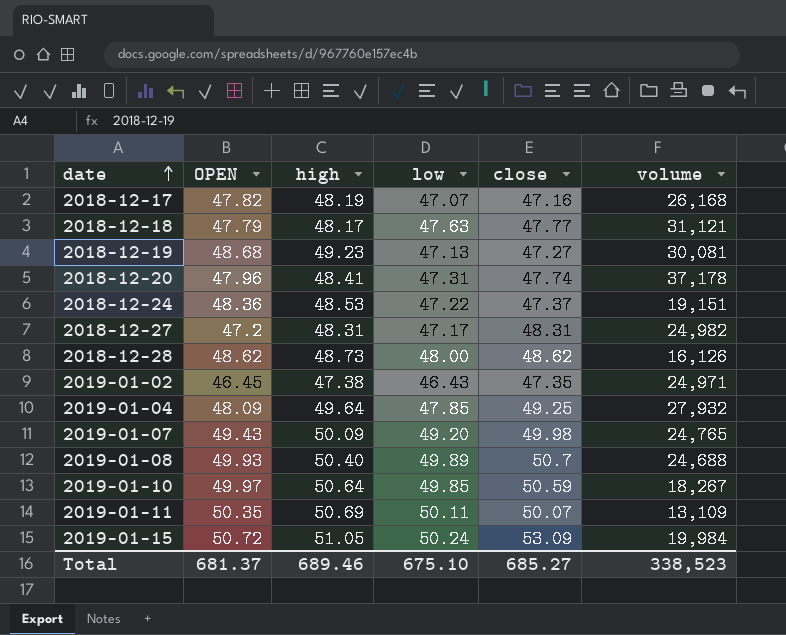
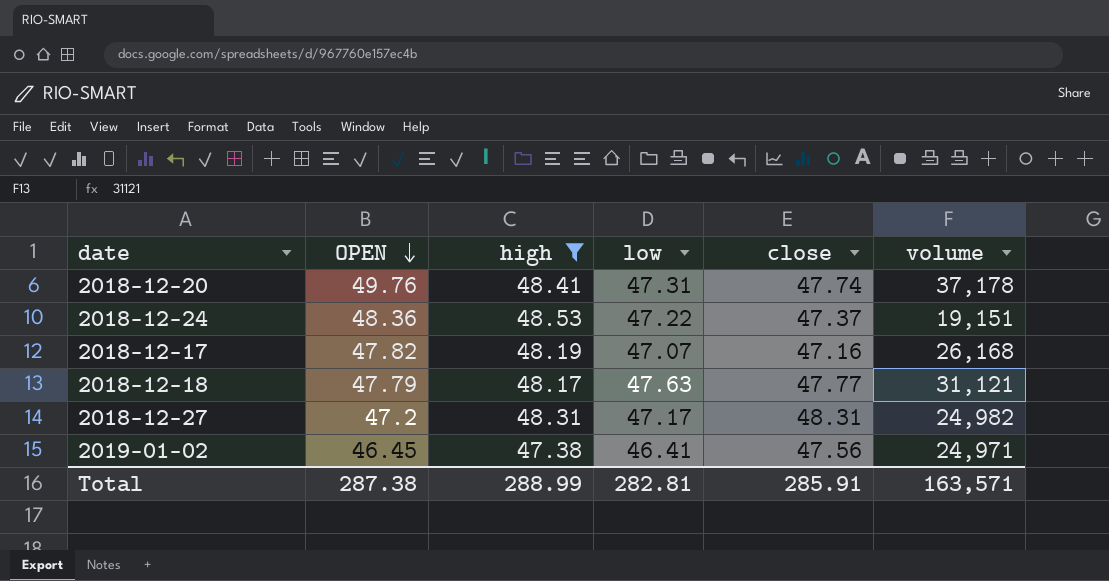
filter: none -> high <= 48.53
row order: date ascending -> OPEN descending
2018-12-20 | OPEN: 47.96 -> 49.76
2019-01-02 | low: 46.43 -> 46.41
2019-01-02 | close: 47.35 -> 47.56
Total | OPEN: 681.37 -> 287.38
Total | high: 689.46 -> 288.99
Total | low: 675.10 -> 282.81
Total | close: 685.27 -> 285.91
Total | volume: 338,523 -> 163,571

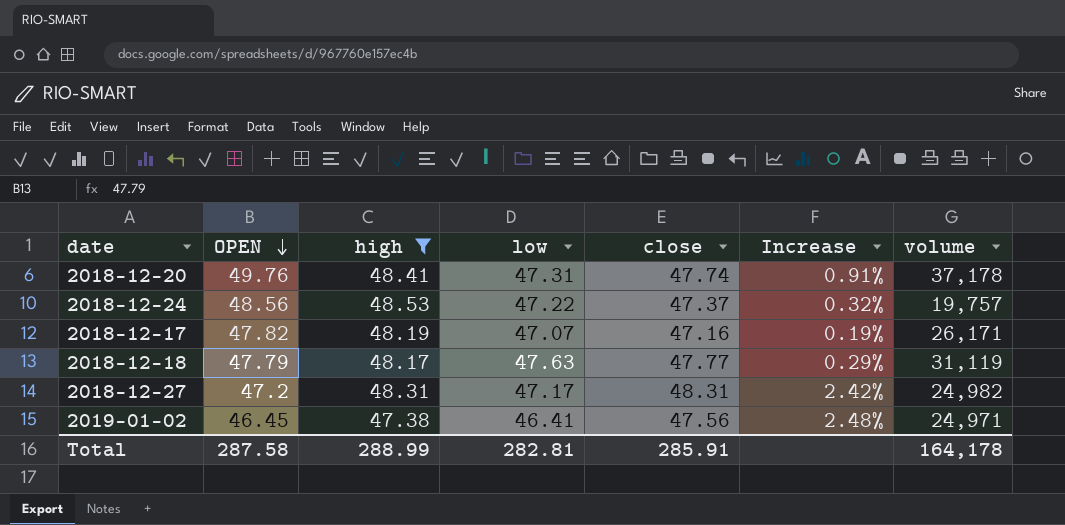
column Increase | formula: none -> ([close] - [low]) / [low]
2018-12-24 | OPEN: 48.36 -> 48.56
2018-12-24 | volume: 19,151 -> 19,757
2018-12-17 | volume: 26,168 -> 26,171
2018-12-18 | volume: 31,121 -> 31,119
Total | OPEN: 287.38 -> 287.58
Total | volume: 163,571 -> 164,178

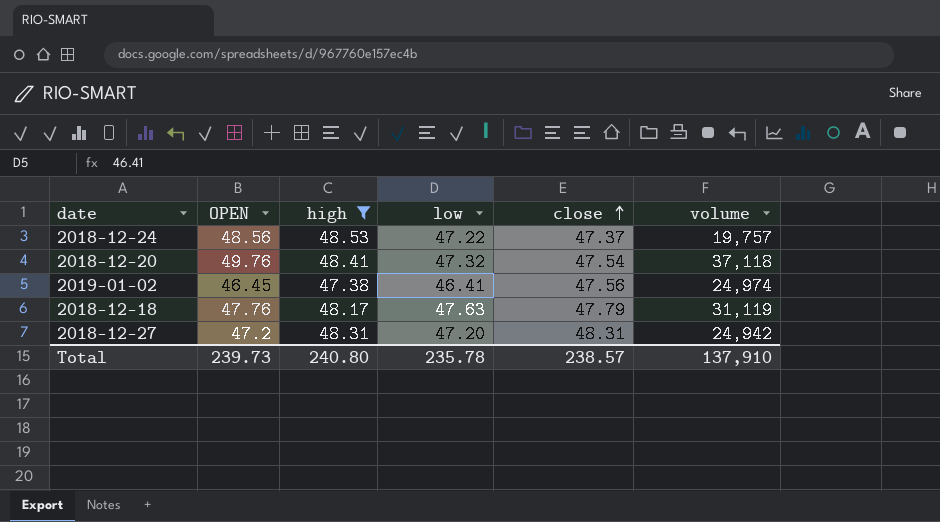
row order: OPEN descending -> close ascending
column Increase | formula: ([close] - [low]) / [low] -> none
row 2018-12-17: 47.82 | 48.19 | 47.07 | 47.16 | 0.19% | 26,171 -> none
2018-12-20 | low: 47.31 -> 47.32
2018-12-20 | close: 47.74 -> 47.54
2018-12-20 | volume: 37,178 -> 37,118
2019-01-02 | volume: 24,971 -> 24,974
2018-12-18 | OPEN: 47.79 -> 47.76
2018-12-18 | close: 47.77 -> 47.79
2018-12-27 | low: 47.17 -> 47.20
2018-12-27 | volume: 24,982 -> 24,942
Total | OPEN: 287.58 -> 239.73
Total | high: 288.99 -> 240.80
Total | low: 282.81 -> 235.78
Total | close: 285.91 -> 238.57
Total | volume: 164,178 -> 137,910

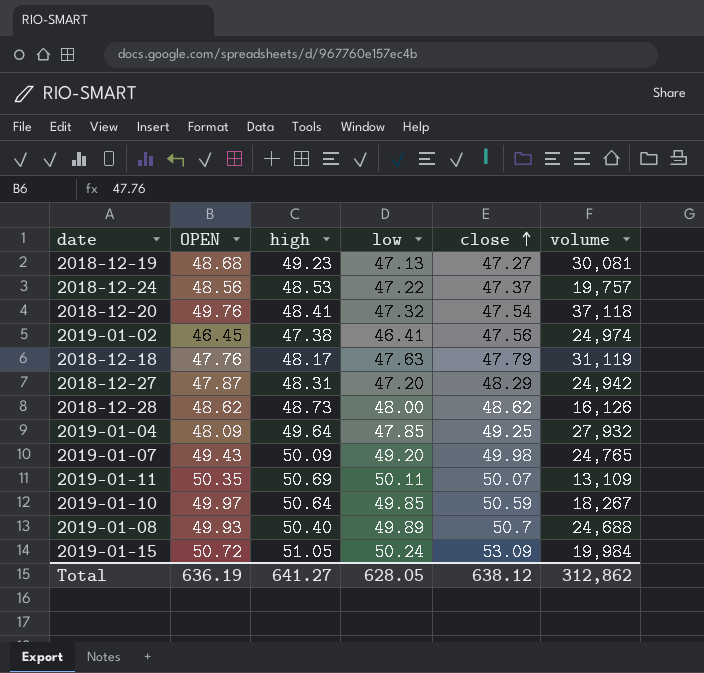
filter: high <= 48.53 -> none
2018-12-27 | OPEN: 47.2 -> 47.87
2018-12-27 | close: 48.31 -> 48.29
Total | OPEN: 239.73 -> 636.19
Total | high: 240.80 -> 641.27
Total | low: 235.78 -> 628.05
Total | close: 238.57 -> 638.12
Total | volume: 137,910 -> 312,862

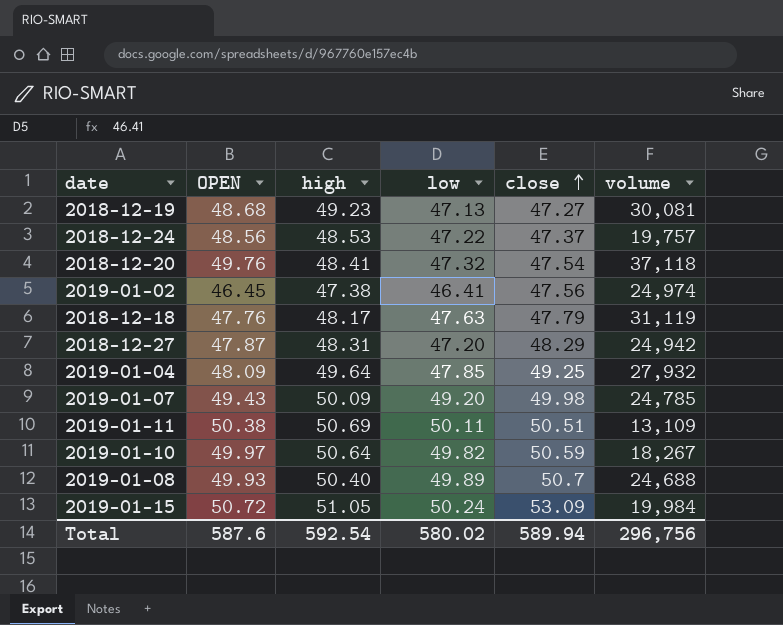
row 2018-12-28: 48.62 | 48.73 | 48.00 | 48.62 | 16,126 -> none
2019-01-07 | volume: 24,765 -> 24,785
2019-01-11 | OPEN: 50.35 -> 50.38
2019-01-11 | close: 50.07 -> 50.51
2019-01-10 | low: 49.85 -> 49.82
Total | OPEN: 636.19 -> 587.6
Total | high: 641.27 -> 592.54
Total | low: 628.05 -> 580.02
Total | close: 638.12 -> 589.94
Total | volume: 312,862 -> 296,756

